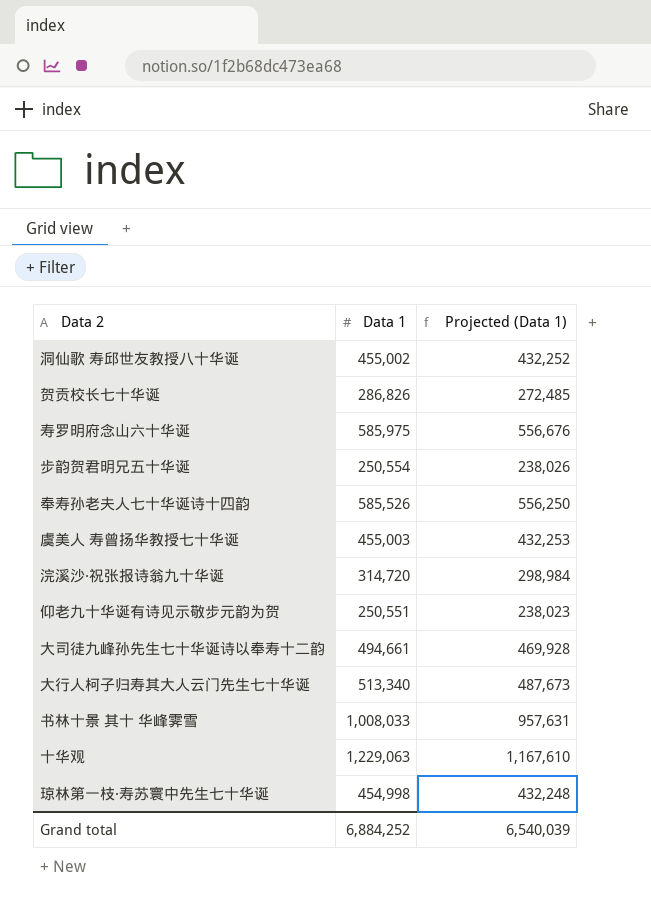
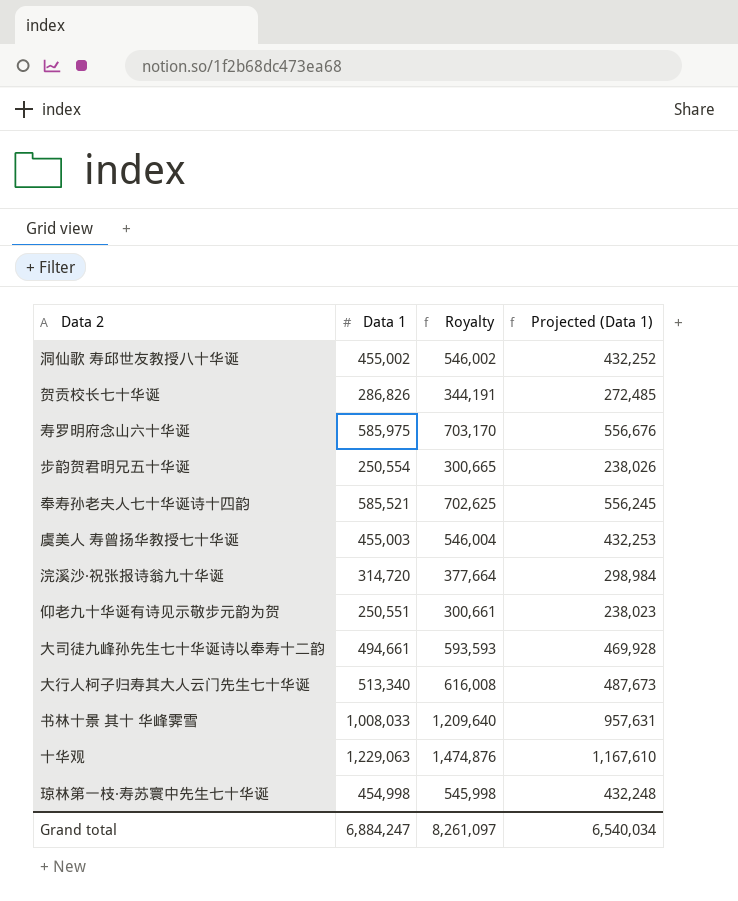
column Royalty | formula: none -> [Data 1] * 1.2
奉寿孙老夫人七十华诞诗十四韵 | Data 1: 585,526 -> 585,521
奉寿孙老夫人七十华诞诗十四韵 | Projected (Data 1): 556,250 -> 556,245
Grand total | Data 1: 6,884,252 -> 6,884,247
Grand total | Projected (Data 1): 6,540,039 -> 6,540,034

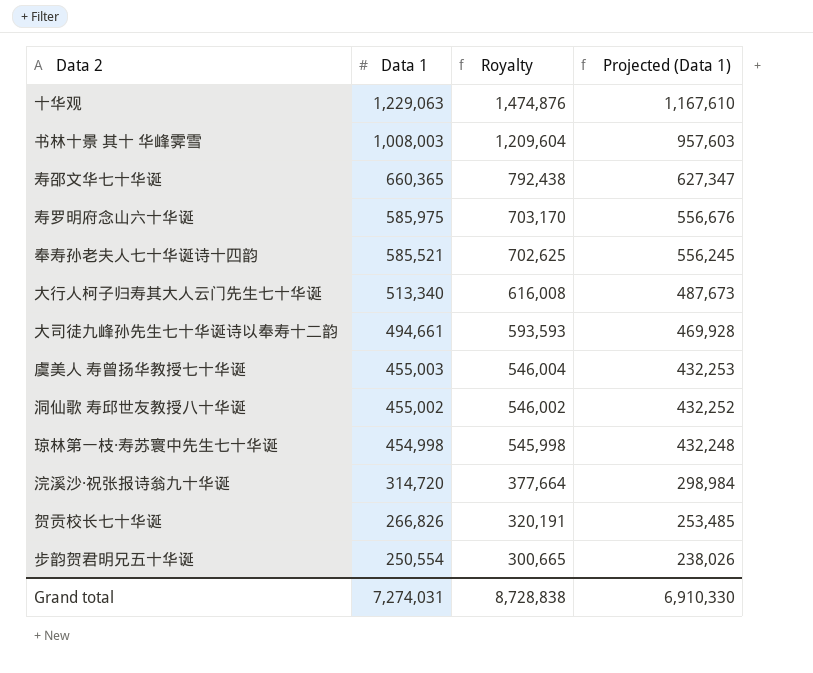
row order: none -> Data 1 descending
row 仰老九十华诞有诗见示敬步元韵为贺: 250,551 | 300,661 | 238,023 -> none
书林十景 其十 华峰霁雪 | Data 1: 1,008,033 -> 1,008,003
书林十景 其十 华峰霁雪 | Royalty: 1,209,640 -> 1,209,604
书林十景 其十 华峰霁雪 | Projected (Data 1): 957,631 -> 957,603
row 寿邵文华七十华诞: none -> 660,365 | 792,438 | 627,347
贺贡校长七十华诞 | Data 1: 286,826 -> 266,826
贺贡校长七十华诞 | Royalty: 344,191 -> 320,191
贺贡校长七十华诞 | Projected (Data 1): 272,485 -> 253,485
Grand total | Data 1: 6,884,247 -> 7,274,031
Grand total | Royalty: 8,261,097 -> 8,728,838
Grand total | Projected (Data 1): 6,540,034 -> 6,910,330

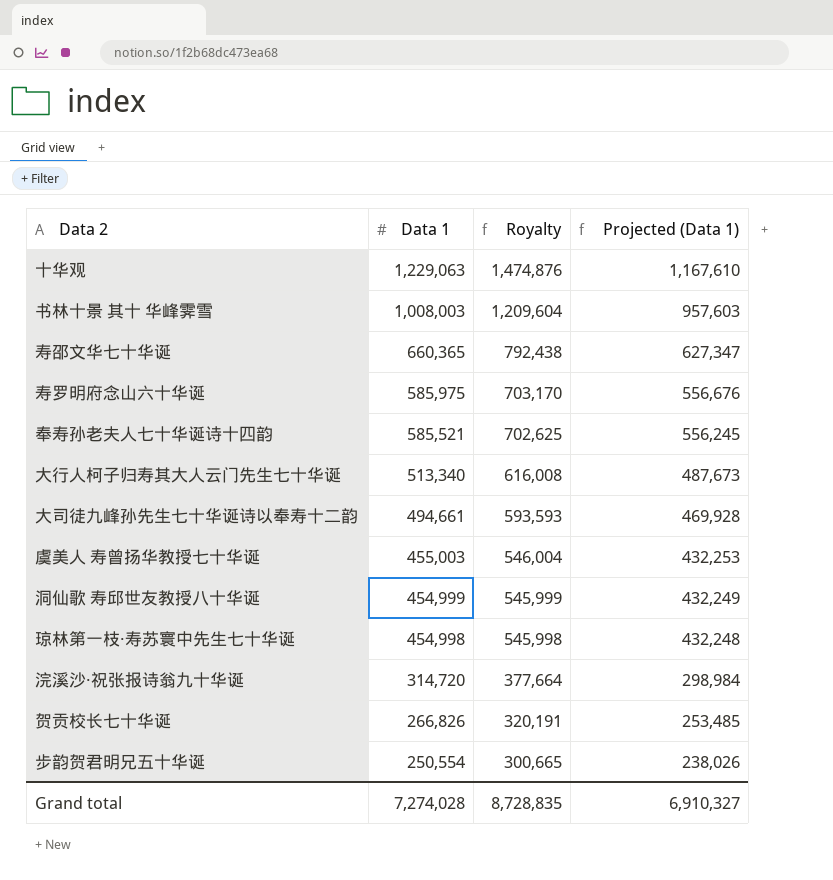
洞仙歌 寿邱世友教授八十华诞 | Data 1: 455,002 -> 454,999
洞仙歌 寿邱世友教授八十华诞 | Royalty: 546,002 -> 545,999
洞仙歌 寿邱世友教授八十华诞 | Projected (Data 1): 432,252 -> 432,249
Grand total | Data 1: 7,274,031 -> 7,274,028
Grand total | Royalty: 8,728,838 -> 8,728,835
Grand total | Projected (Data 1): 6,910,330 -> 6,910,327

